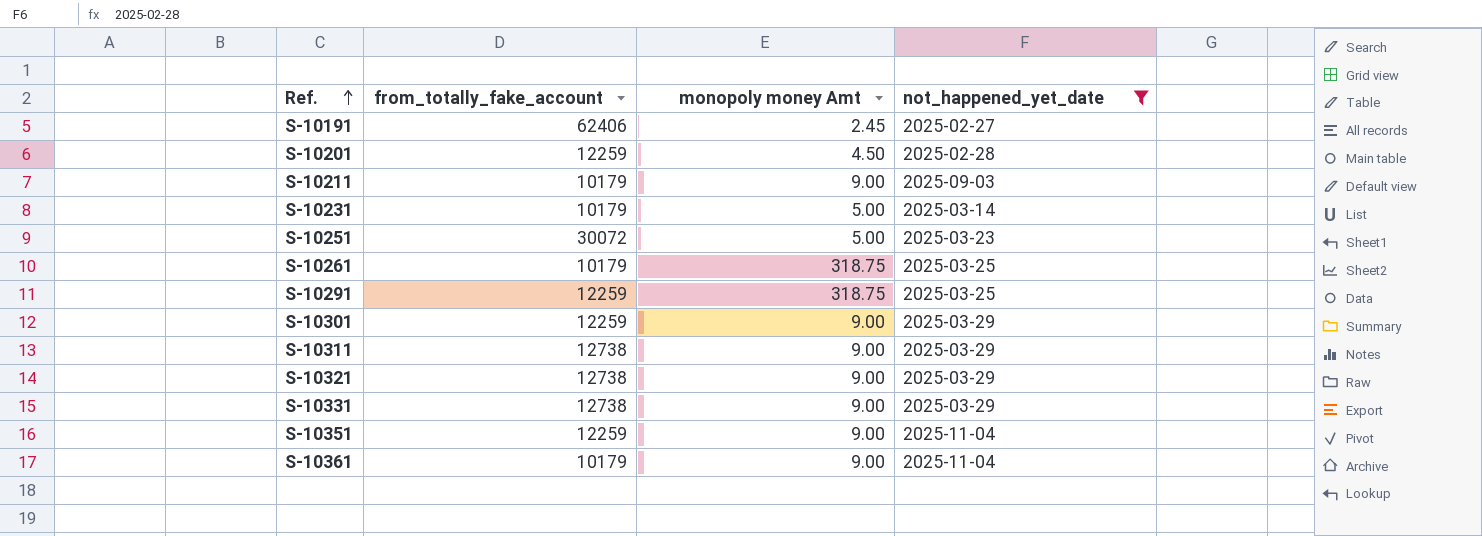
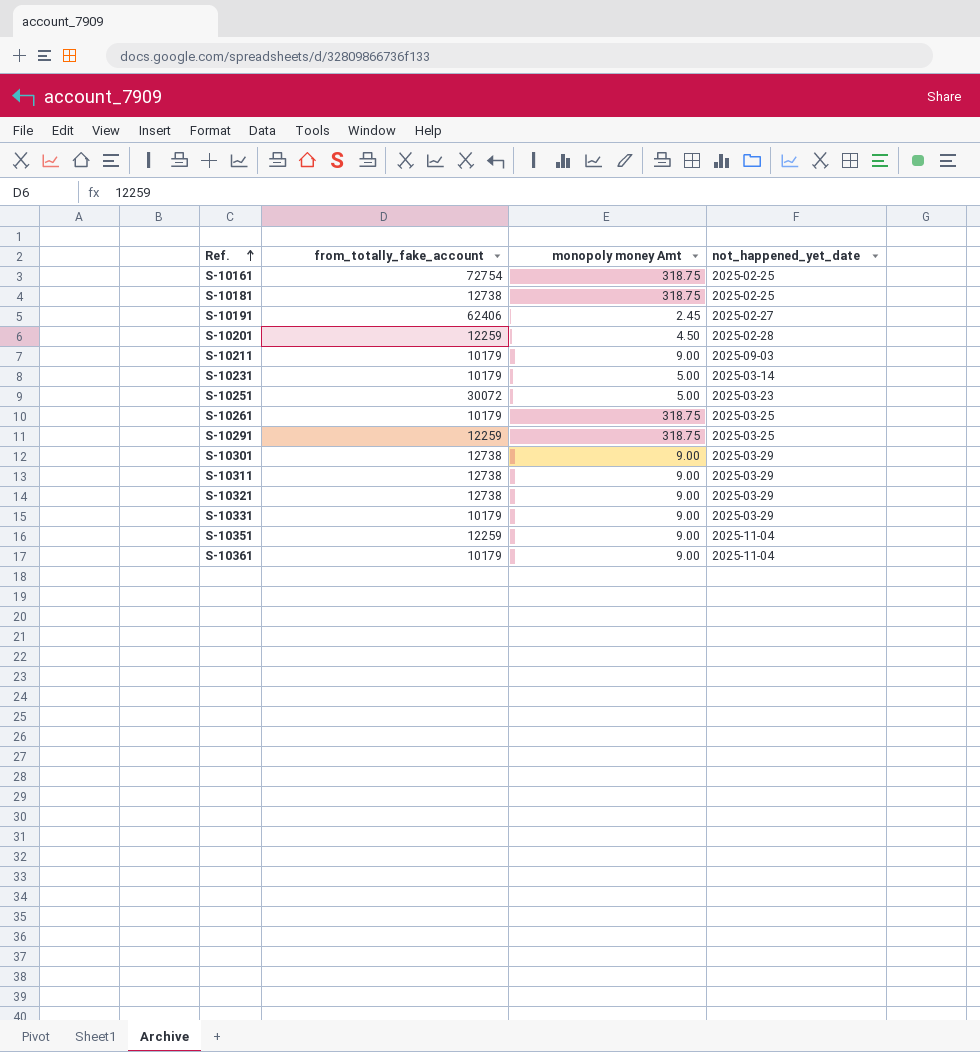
filter: not_happened_yet_date != 2025-02-25 -> none
S-10301 | from_totally_fake_account: 12259 -> 12738
S-10331 | from_totally_fake_account: 12738 -> 10179

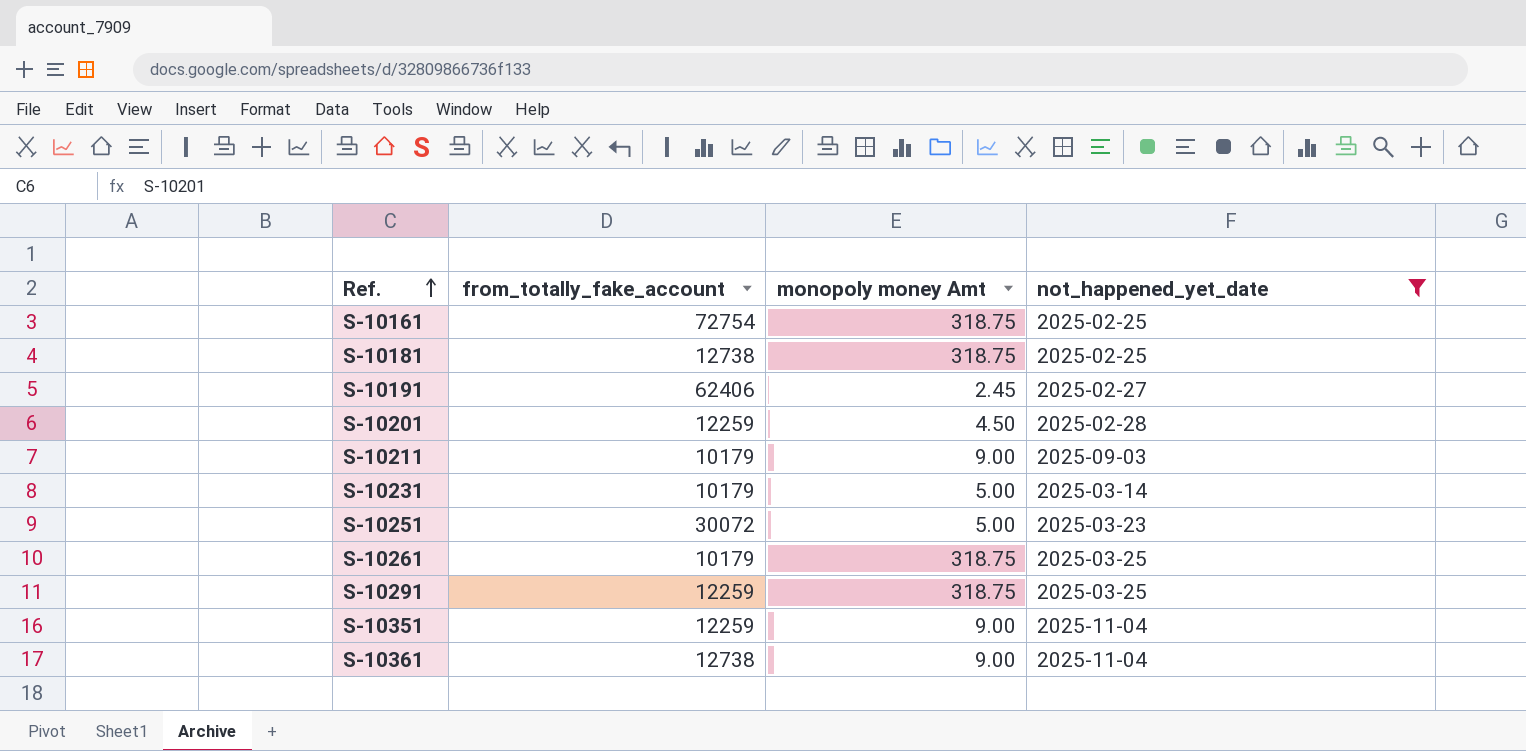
filter: none -> not_happened_yet_date != 2025-03-29
S-10361 | from_totally_fake_account: 10179 -> 12738

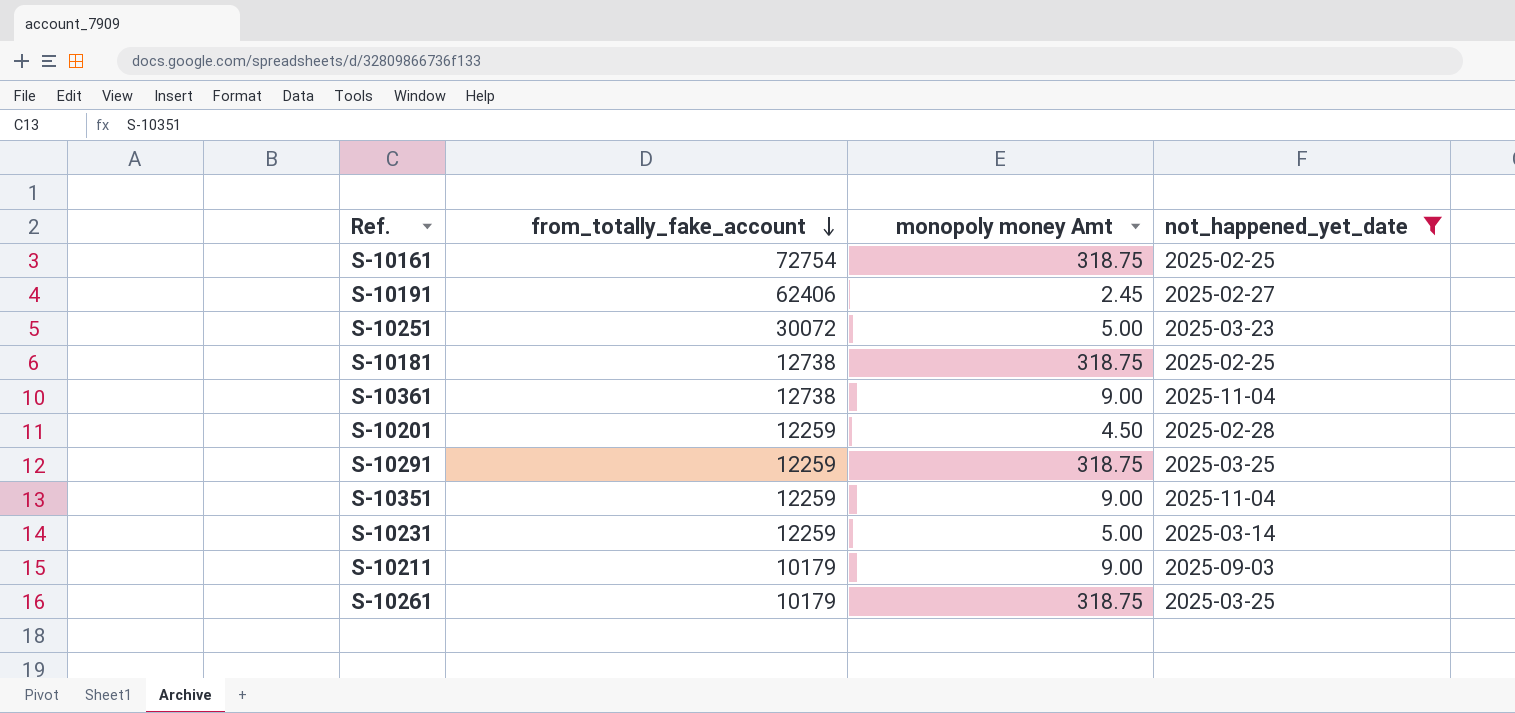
row order: Ref. ascending -> from_totally_fake_account descending
S-10231 | from_totally_fake_account: 10179 -> 12259

